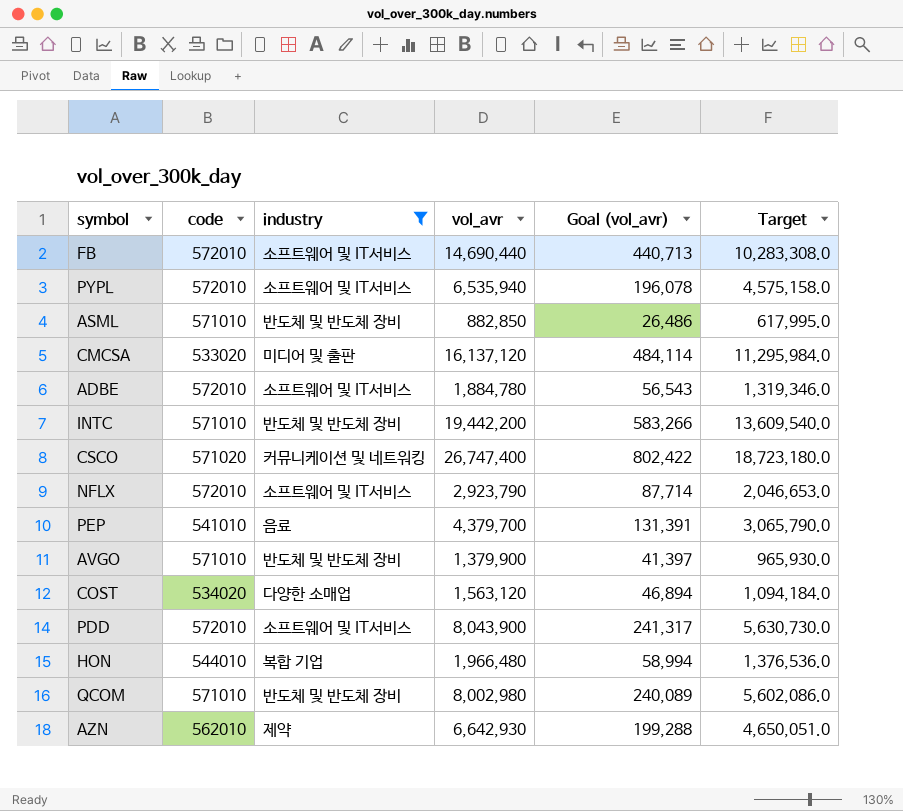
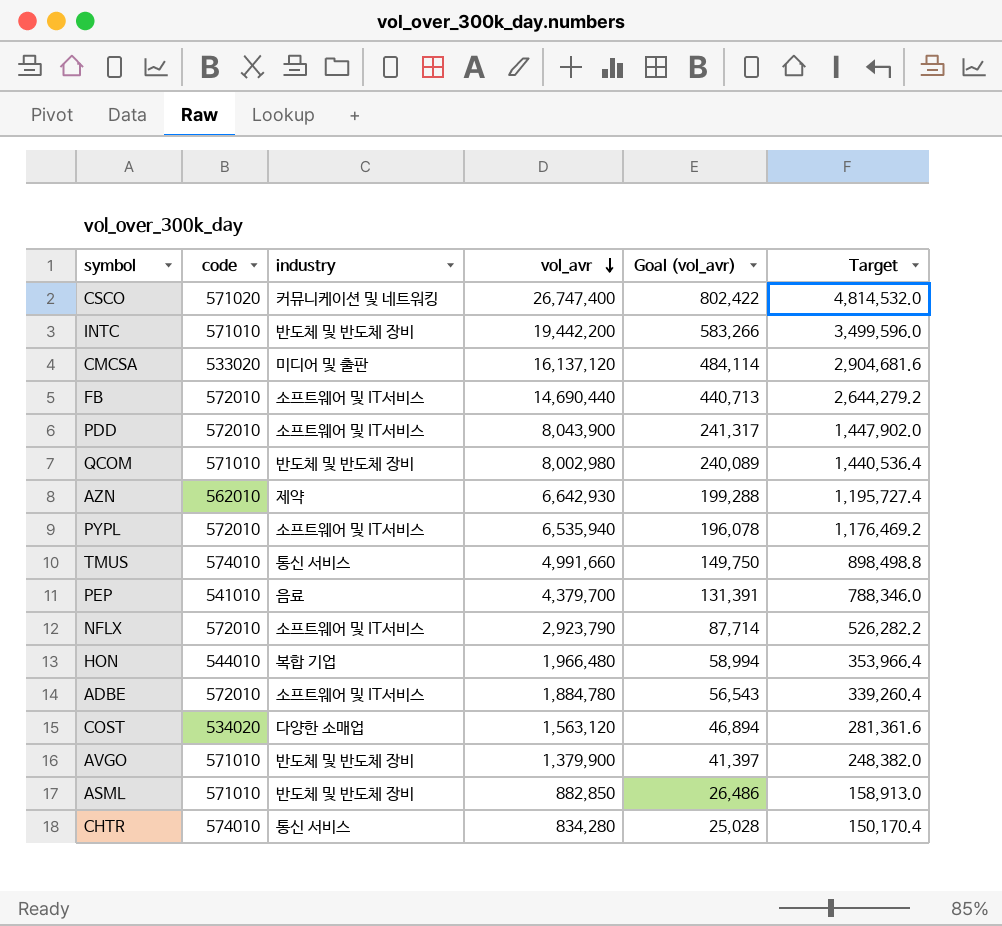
filter: industry != 통신 서비스 -> none
row order: none -> vol_avr descending
column Target | formula: [vol_avr] * 0.7 -> [vol_avr] * 0.18

